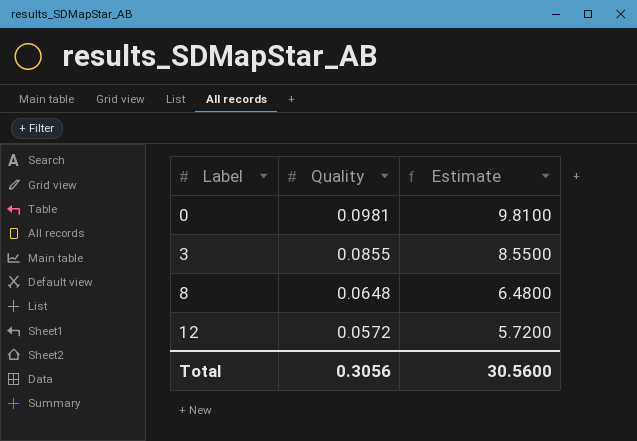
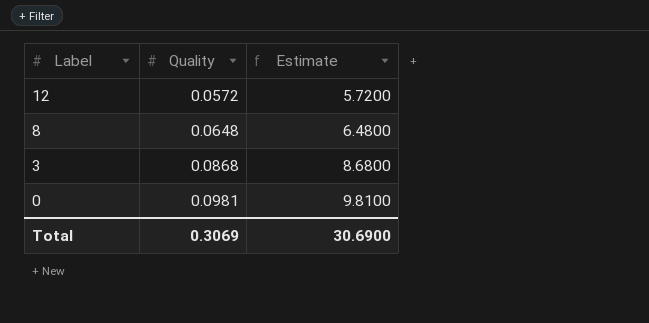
row order: Label ascending -> Label descending
3 | Quality: 0.0855 -> 0.0868
3 | Estimate: 8.5500 -> 8.6800
Total | Quality: 0.3056 -> 0.3069
Total | Estimate: 30.5600 -> 30.6900

